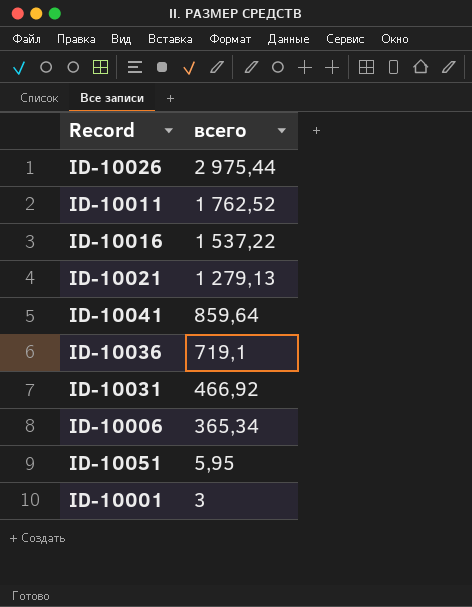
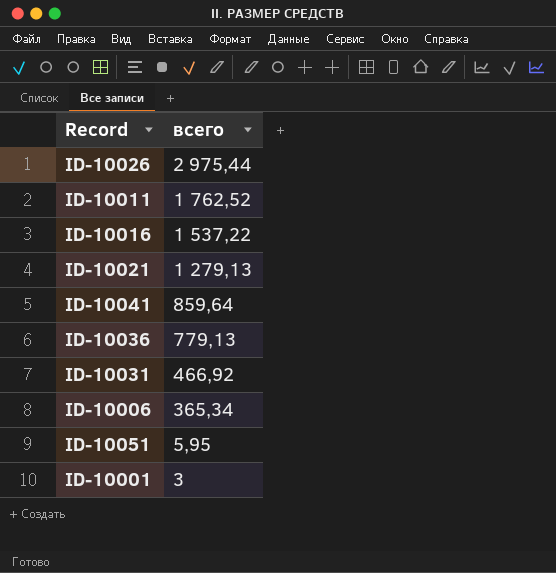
ID-10036 | всего: 719,1 -> 779,13

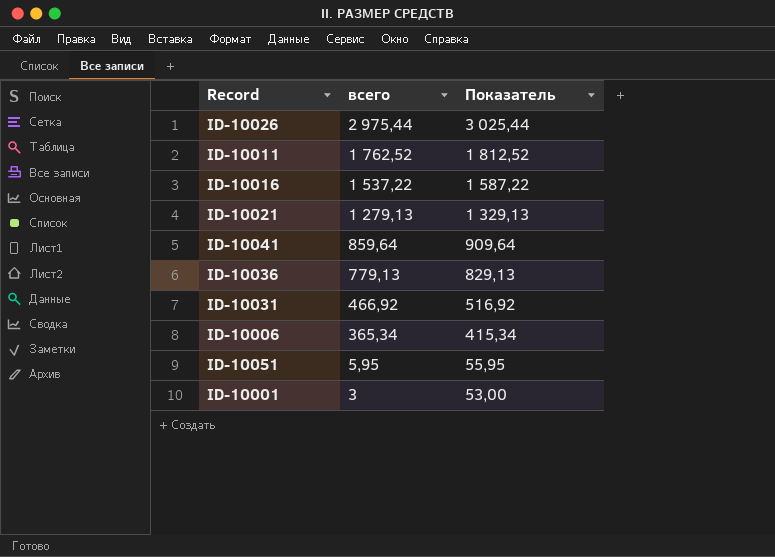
column Показатель | formula: none -> [всего] + 50

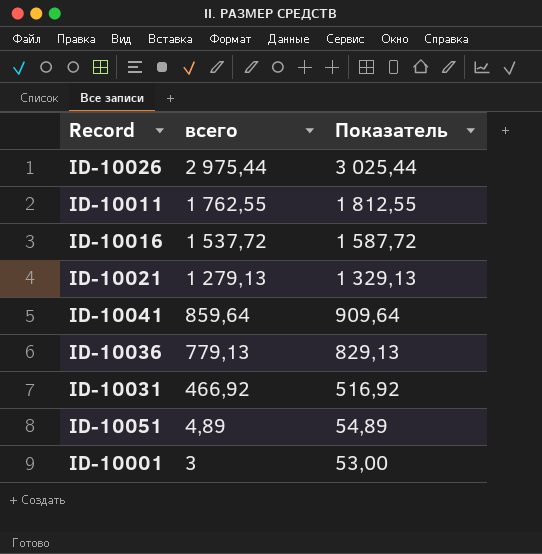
row ID-10006: 365,34 | 415,34 -> none
ID-10011 | всего: 1 762,52 -> 1 762,55
ID-10011 | Показатель: 1 812,52 -> 1 812,55
ID-10016 | всего: 1 537,22 -> 1 537,72
ID-10016 | Показатель: 1 587,22 -> 1 587,72
ID-10051 | всего: 5,95 -> 4,89
ID-10051 | Показатель: 55,95 -> 54,89

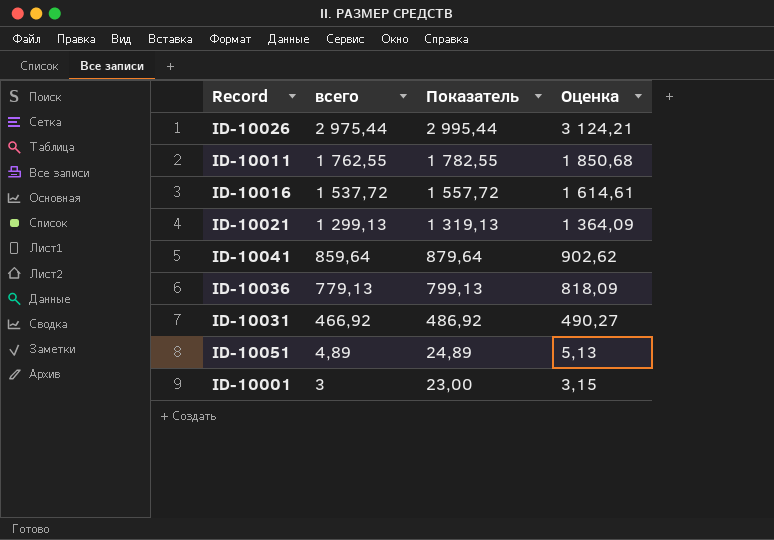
column Показатель | formula: [всего] + 50 -> [всего] + 20
column Оценка | formula: none -> [всего] * 1,05
ID-10021 | всего: 1 279,13 -> 1 299,13

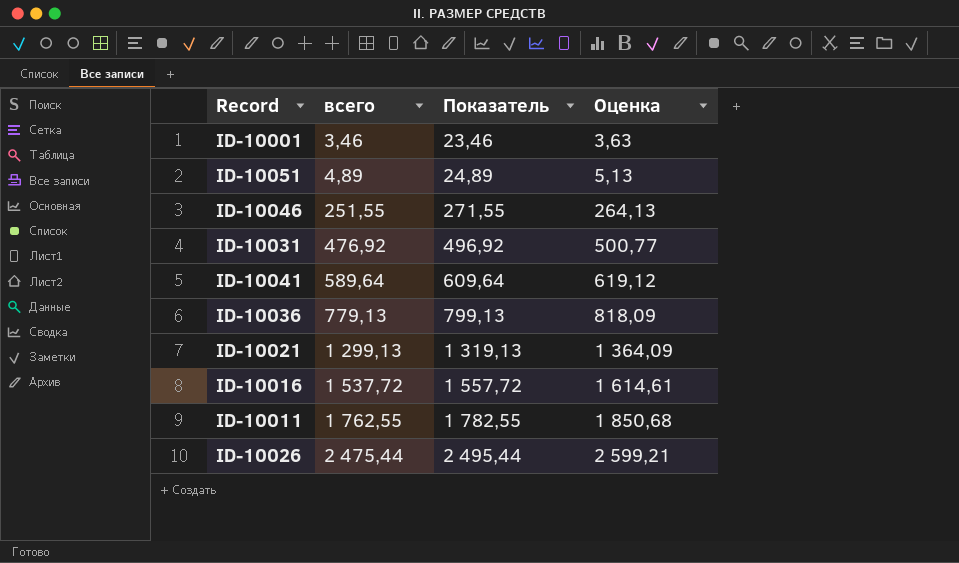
row order: всего descending -> всего ascending
ID-10001 | всего: 3 -> 3,46
ID-10001 | Показатель: 23,00 -> 23,46
ID-10001 | Оценка: 3,15 -> 3,63
row ID-10046: none -> 251,55 | 271,55 | 264,13
ID-10031 | всего: 466,92 -> 476,92
ID-10031 | Показатель: 486,92 -> 496,92
ID-10031 | Оценка: 490,27 -> 500,77
ID-10041 | всего: 859,64 -> 589,64
ID-10041 | Показатель: 879,64 -> 609,64
ID-10041 | Оценка: 902,62 -> 619,12
ID-10026 | всего: 2 975,44 -> 2 475,44
ID-10026 | Показатель: 2 995,44 -> 2 495,44
ID-10026 | Оценка: 3 124,21 -> 2 599,21

